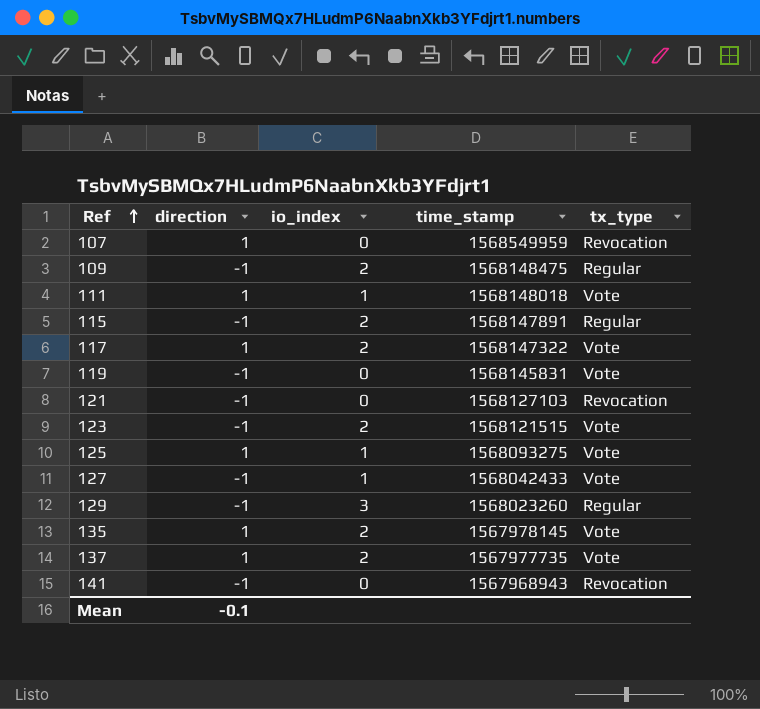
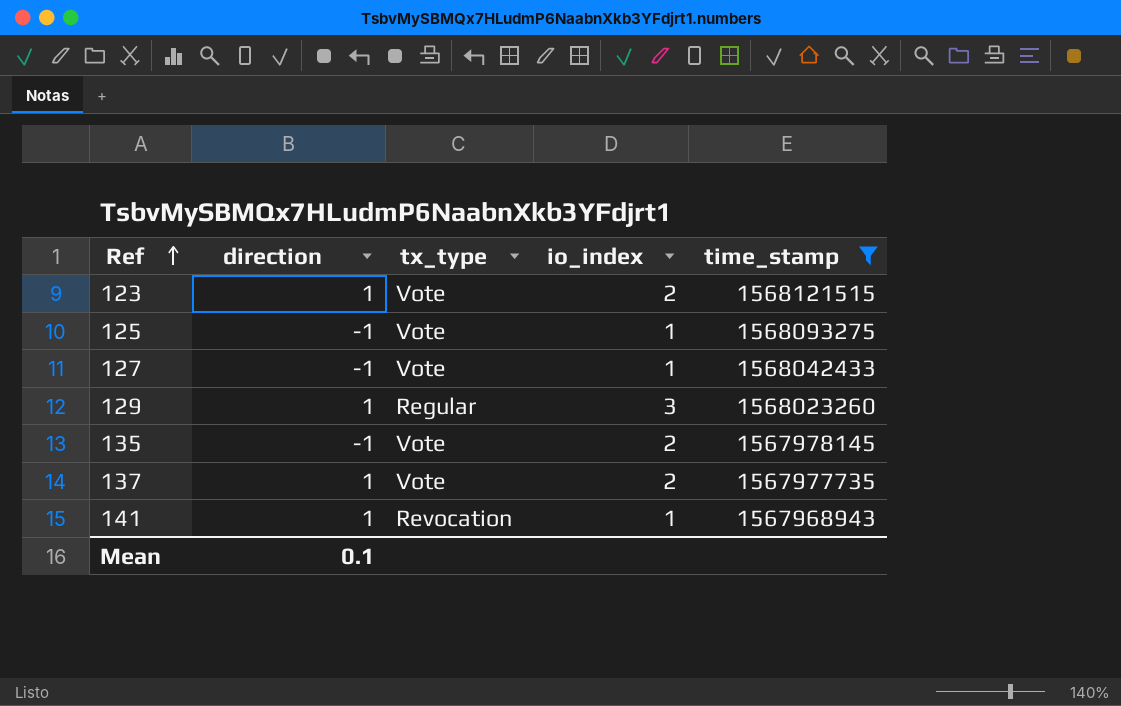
filter: none -> time_stamp <= 1568121515
column tx_type | position: 5 -> 3
123 | direction: -1 -> 1
125 | direction: 1 -> -1
129 | direction: -1 -> 1
135 | direction: 1 -> -1
141 | direction: -1 -> 1
141 | io_index: 0 -> 1
Mean | direction: -0.1 -> 0.1

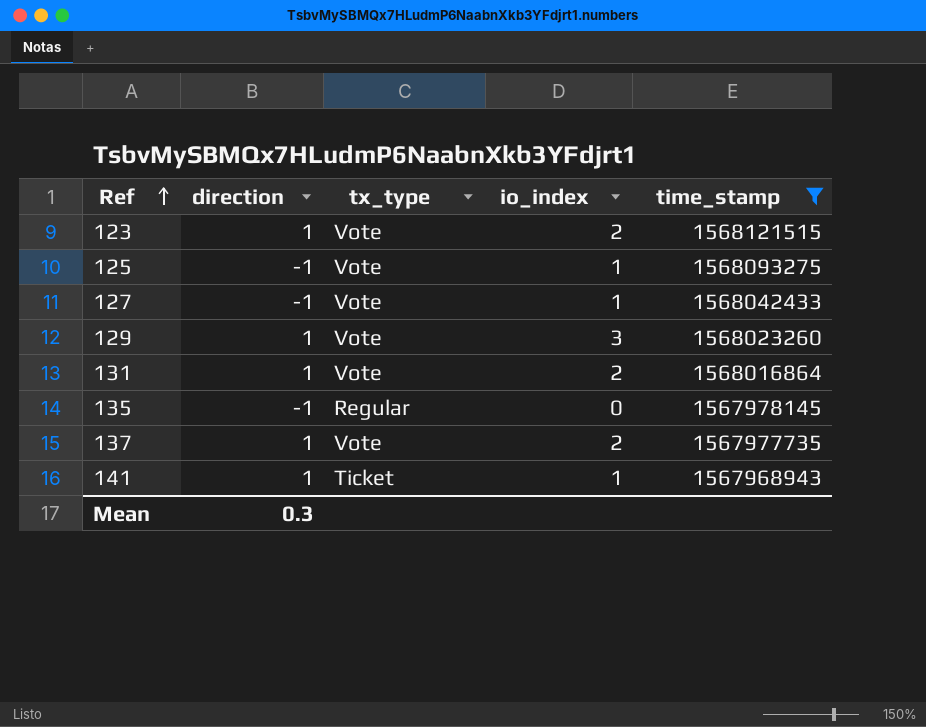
129 | tx_type: Regular -> Vote
row 131: none -> 1 | Vote | 2 | 1568016864
135 | tx_type: Vote -> Regular
135 | io_index: 2 -> 0
141 | tx_type: Revocation -> Ticket
Mean | direction: 0.1 -> 0.3

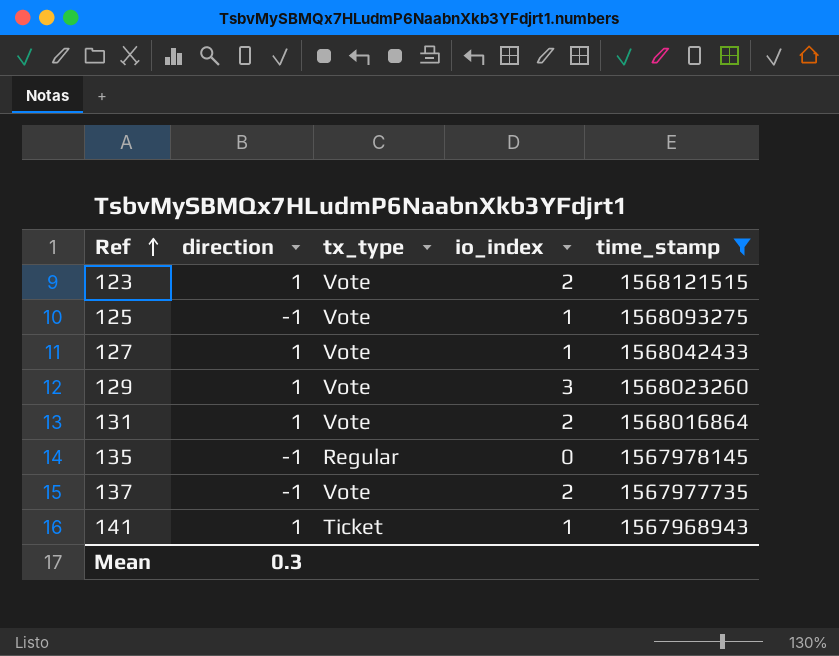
127 | direction: -1 -> 1
137 | direction: 1 -> -1

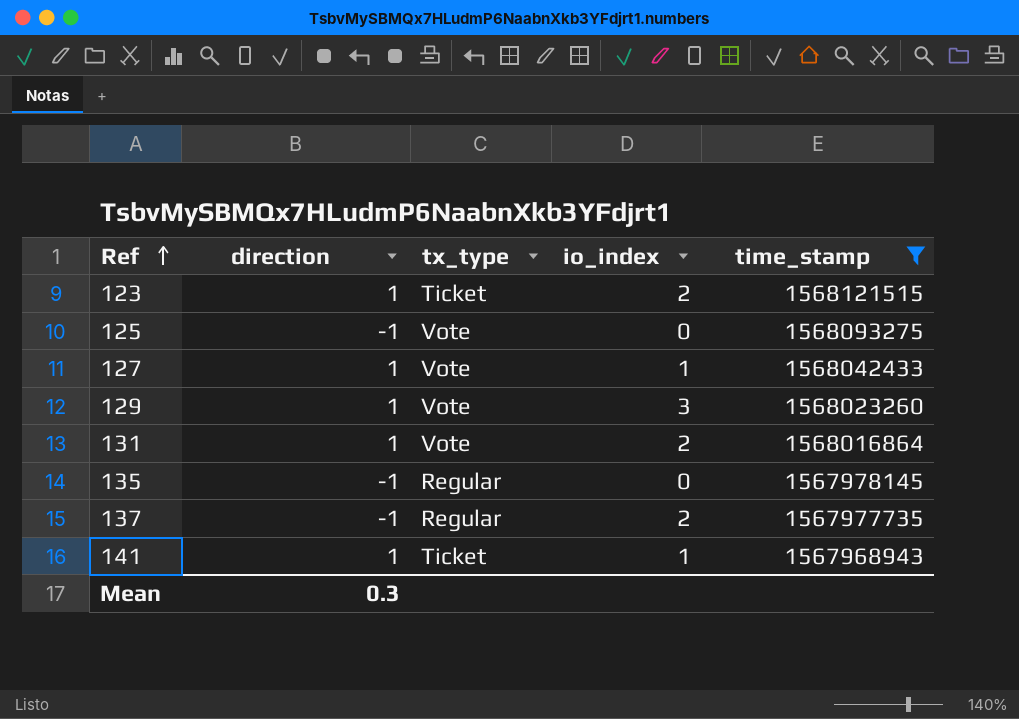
123 | tx_type: Vote -> Ticket
125 | io_index: 1 -> 0
137 | tx_type: Vote -> Regular

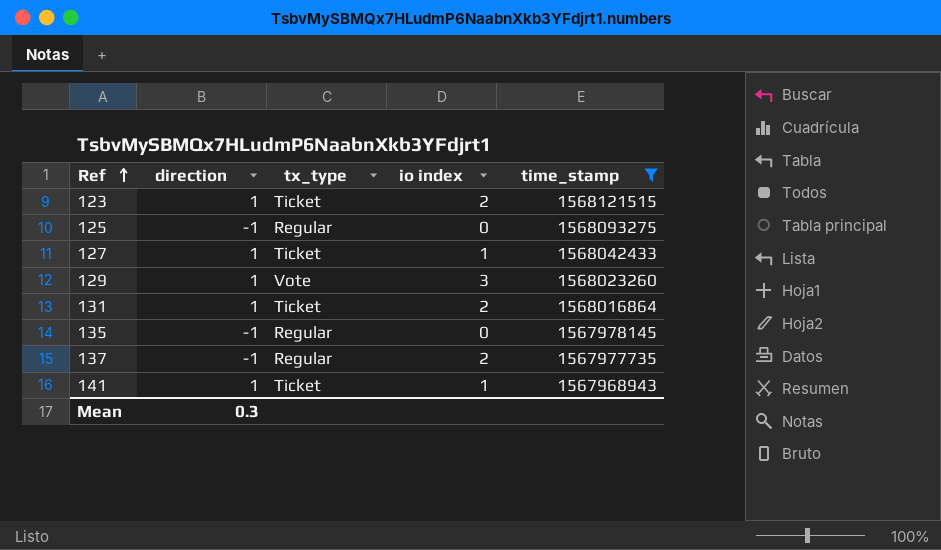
column name: io_index -> io index
125 | tx_type: Vote -> Regular
127 | tx_type: Vote -> Ticket
131 | tx_type: Vote -> Ticket

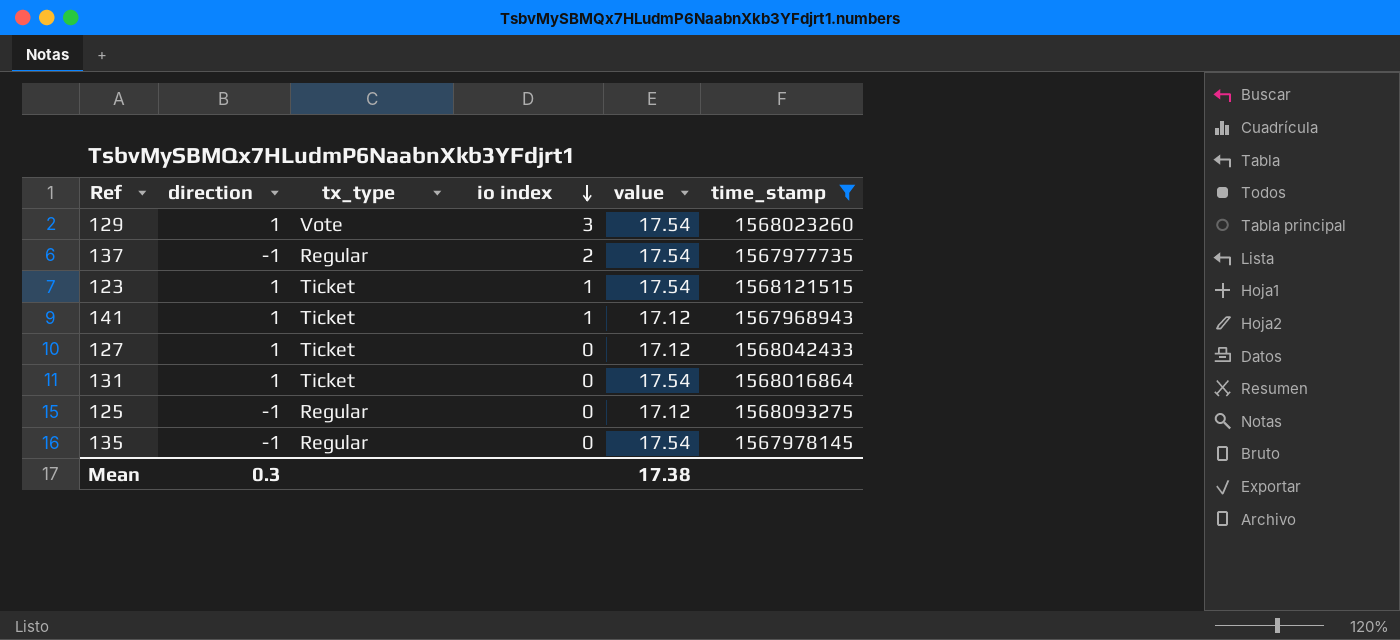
row order: Ref ascending -> io index descending
column value | position: none -> 5
123 | io index: 2 -> 1
127 | io index: 1 -> 0
131 | io index: 2 -> 0

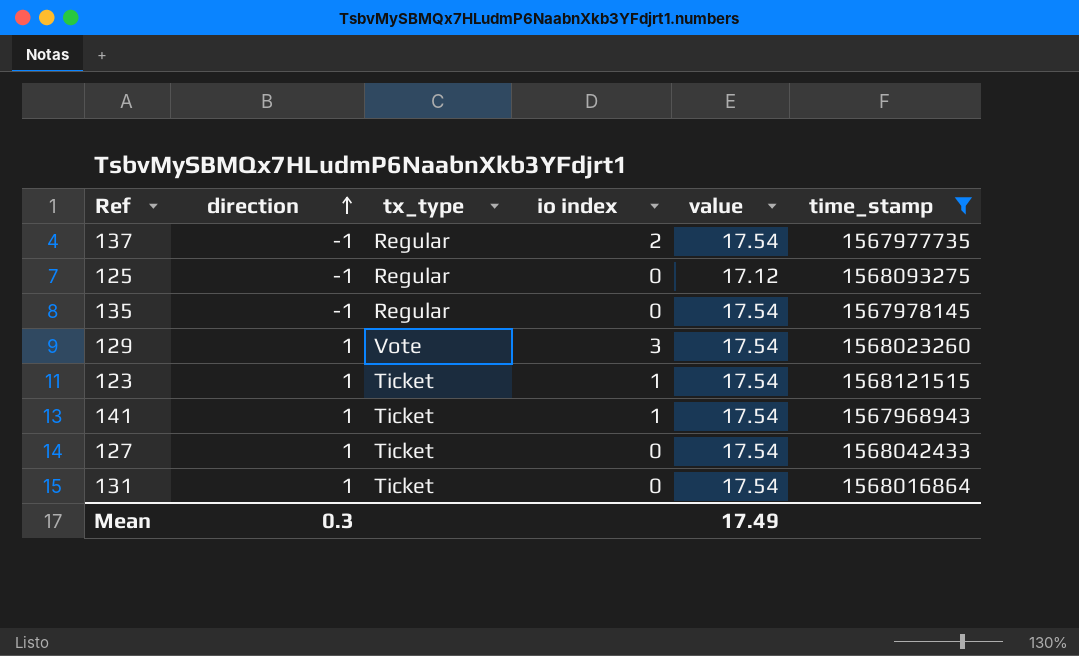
row order: io index descending -> direction ascending
141 | value: 17.12 -> 17.54
127 | value: 17.12 -> 17.54
Mean | value: 17.38 -> 17.49

